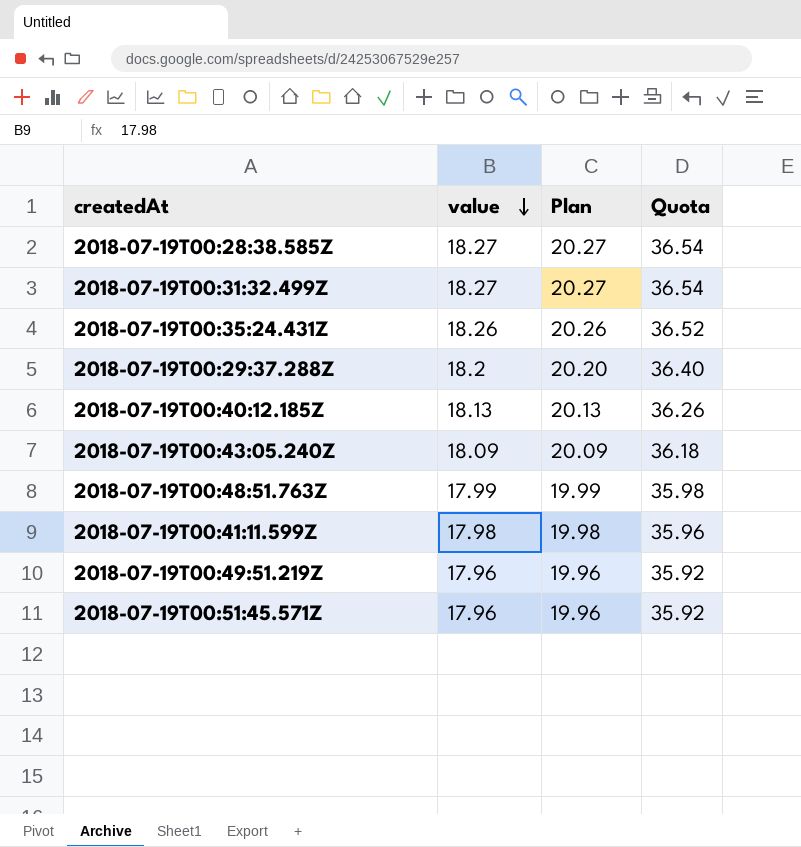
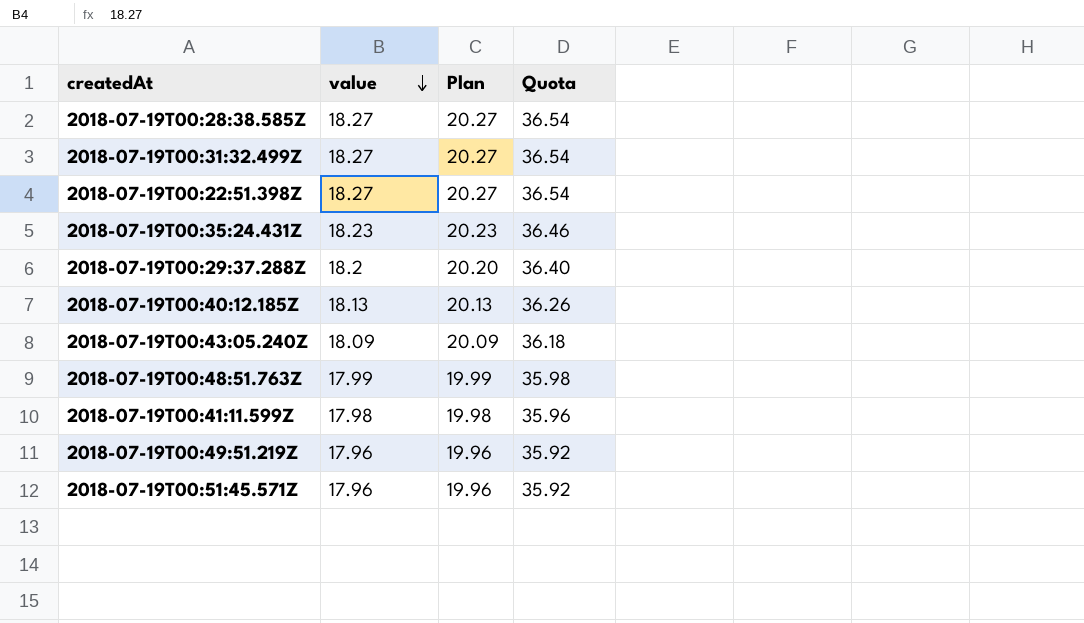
row 2018-07-19T00:22:51.398Z: none -> 18.27 | 20.27 | 36.54
2018-07-19T00:35:24.431Z | value: 18.26 -> 18.23
2018-07-19T00:35:24.431Z | Plan: 20.26 -> 20.23
2018-07-19T00:35:24.431Z | Quota: 36.52 -> 36.46

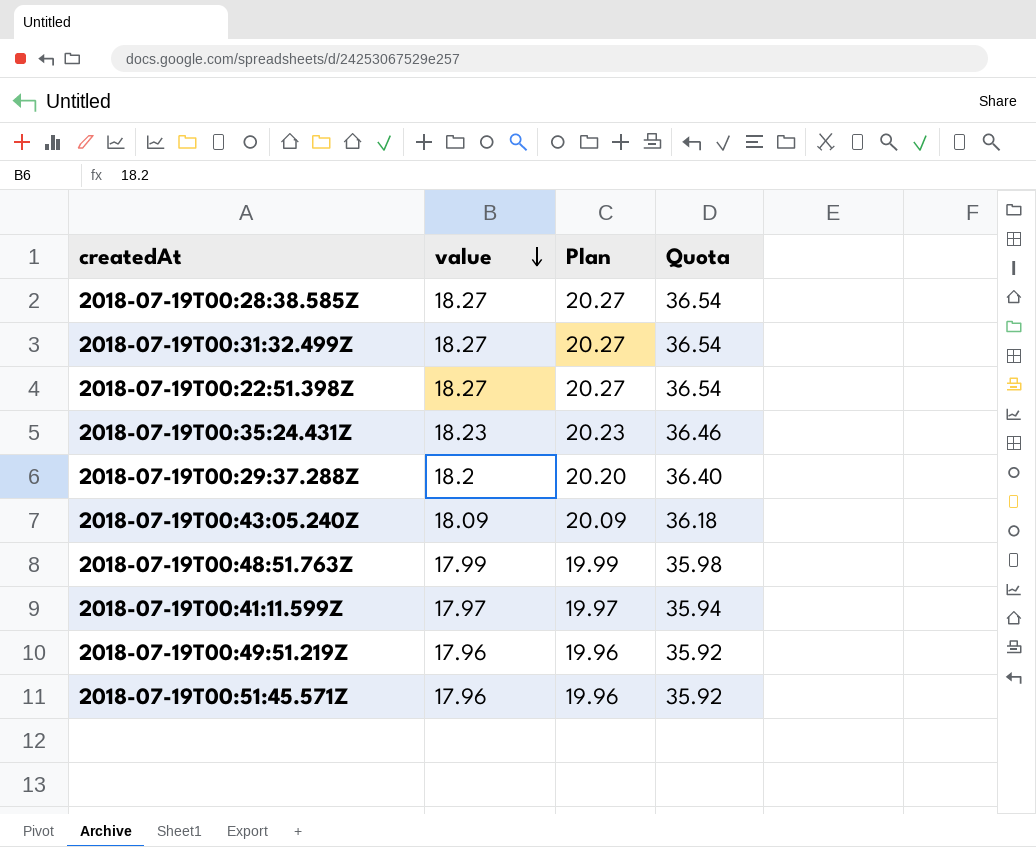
row 2018-07-19T00:40:12.185Z: 18.13 | 20.13 | 36.26 -> none
2018-07-19T00:41:11.599Z | value: 17.98 -> 17.97
2018-07-19T00:41:11.599Z | Plan: 19.98 -> 19.97
2018-07-19T00:41:11.599Z | Quota: 35.96 -> 35.94

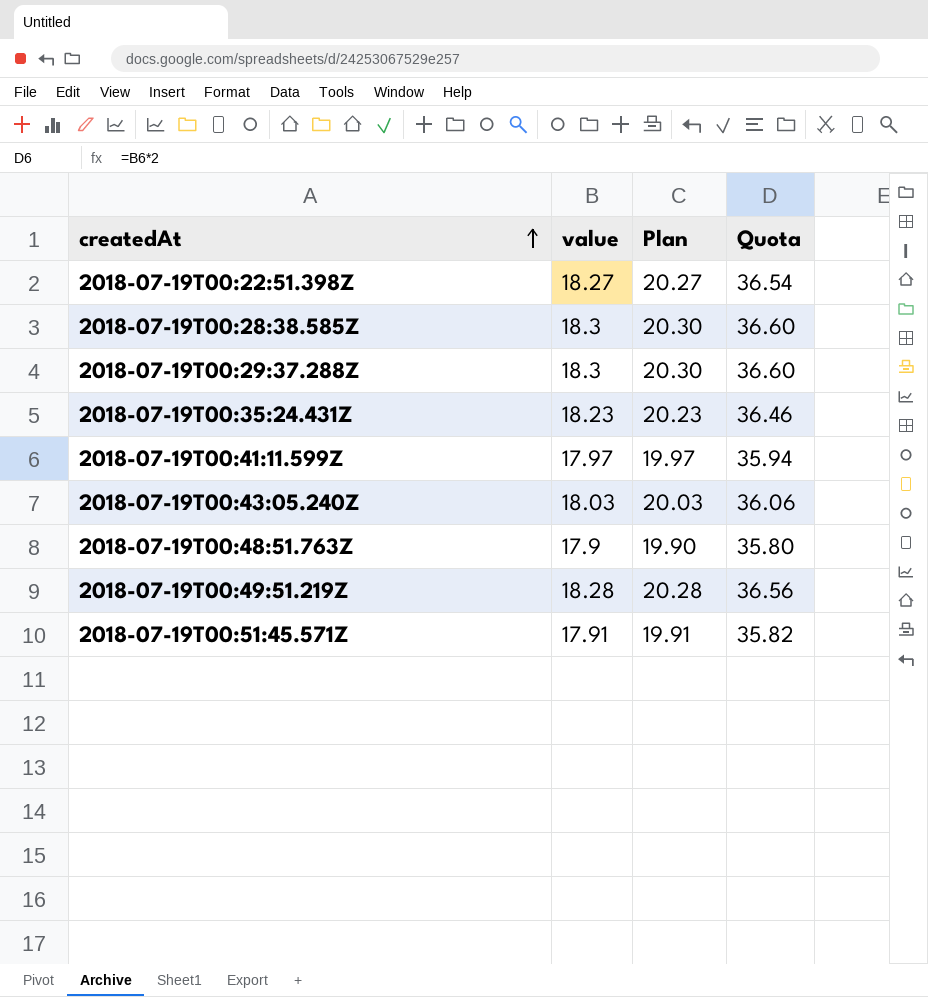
row order: value descending -> createdAt ascending
row 2018-07-19T00:31:32.499Z: 18.27 | 20.27 | 36.54 -> none
2018-07-19T00:28:38.585Z | value: 18.27 -> 18.3
2018-07-19T00:28:38.585Z | Plan: 20.27 -> 20.30
2018-07-19T00:28:38.585Z | Quota: 36.54 -> 36.60
2018-07-19T00:29:37.288Z | value: 18.2 -> 18.3
2018-07-19T00:29:37.288Z | Plan: 20.20 -> 20.30
2018-07-19T00:29:37.288Z | Quota: 36.40 -> 36.60
2018-07-19T00:43:05.240Z | value: 18.09 -> 18.03
2018-07-19T00:43:05.240Z | Plan: 20.09 -> 20.03
2018-07-19T00:43:05.240Z | Quota: 36.18 -> 36.06
2018-07-19T00:48:51.763Z | value: 17.99 -> 17.9
2018-07-19T00:48:51.763Z | Plan: 19.99 -> 19.90
2018-07-19T00:48:51.763Z | Quota: 35.98 -> 35.80
2018-07-19T00:49:51.219Z | value: 17.96 -> 18.28
2018-07-19T00:49:51.219Z | Plan: 19.96 -> 20.28
2018-07-19T00:49:51.219Z | Quota: 35.92 -> 36.56
2018-07-19T00:51:45.571Z | value: 17.96 -> 17.91
2018-07-19T00:51:45.571Z | Plan: 19.96 -> 19.91
2018-07-19T00:51:45.571Z | Quota: 35.92 -> 35.82

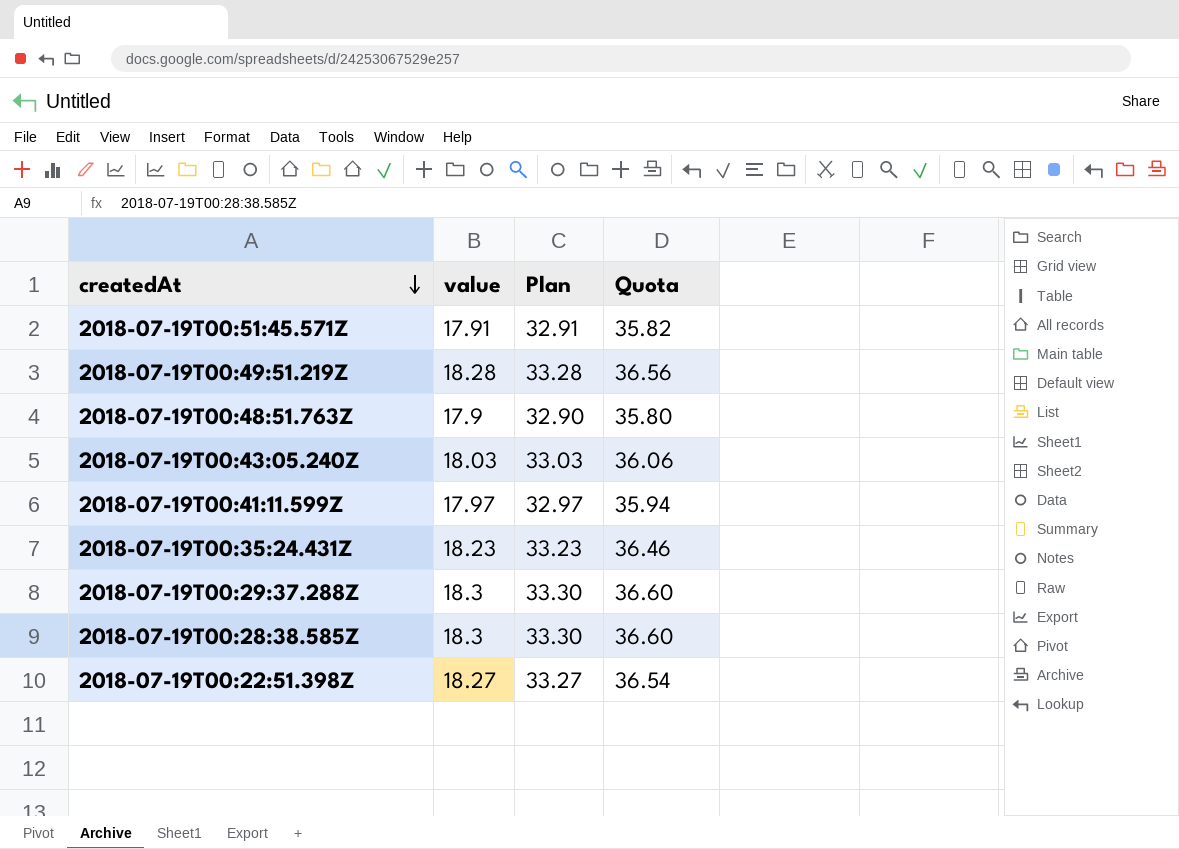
row order: createdAt ascending -> createdAt descending
column Plan | formula: [value] + 2 -> [value] + 15

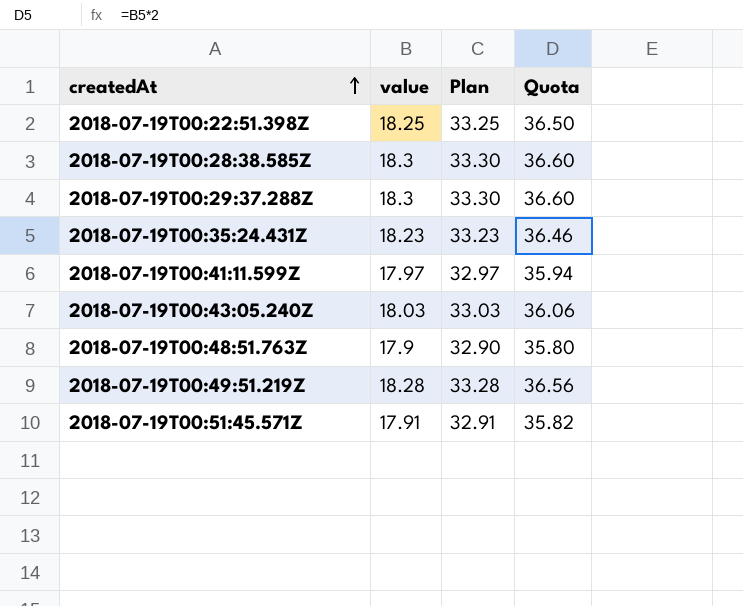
row order: createdAt descending -> createdAt ascending
2018-07-19T00:22:51.398Z | value: 18.27 -> 18.25
2018-07-19T00:22:51.398Z | Plan: 33.27 -> 33.25
2018-07-19T00:22:51.398Z | Quota: 36.54 -> 36.50

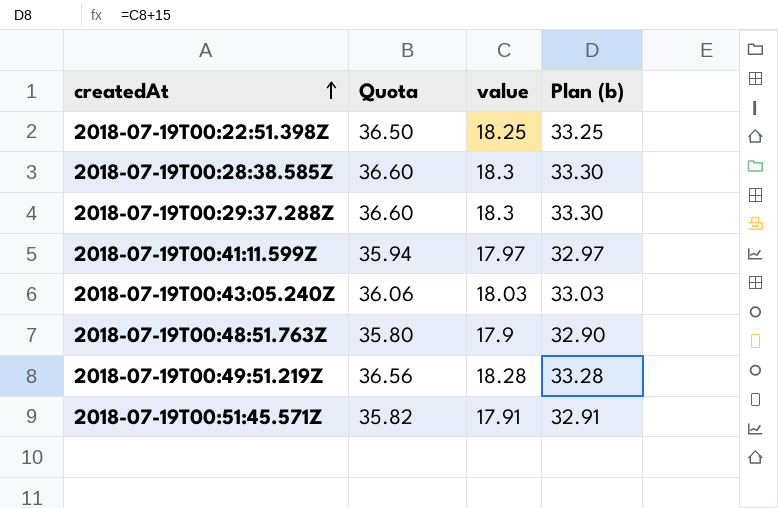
column Quota | position: 4 -> 2
column name: Plan -> Plan (b)
row 2018-07-19T00:35:24.431Z: 18.23 | 33.23 | 36.46 -> none

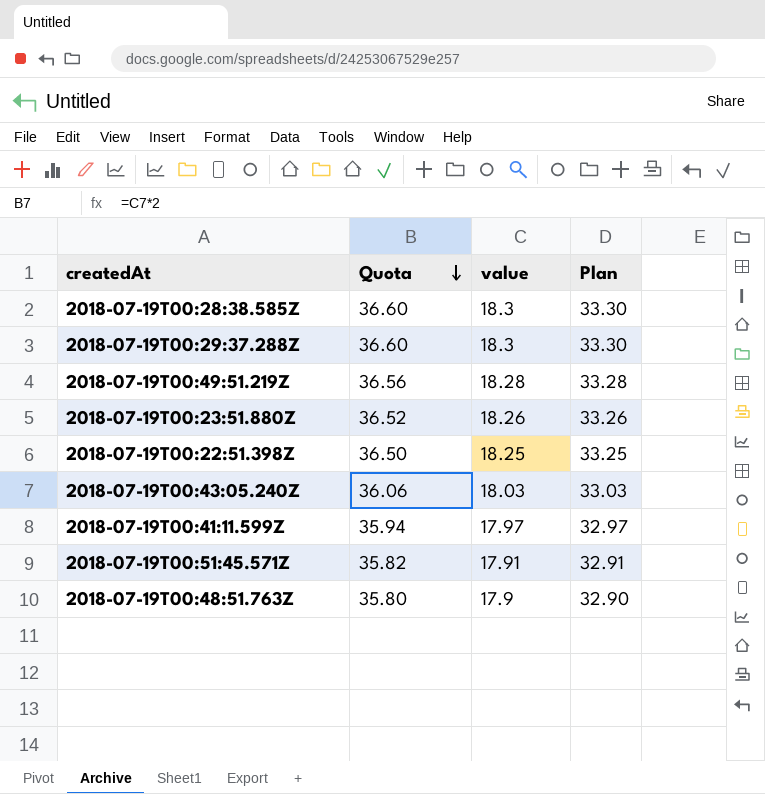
row order: createdAt ascending -> Quota descending
column name: Plan (b) -> Plan
row 2018-07-19T00:23:51.880Z: none -> 36.52 | 18.26 | 33.26

